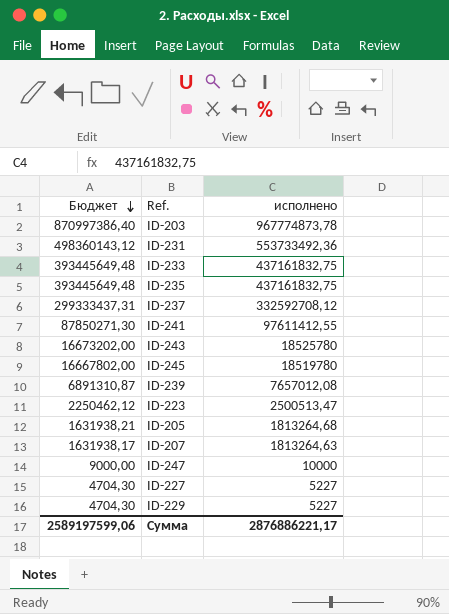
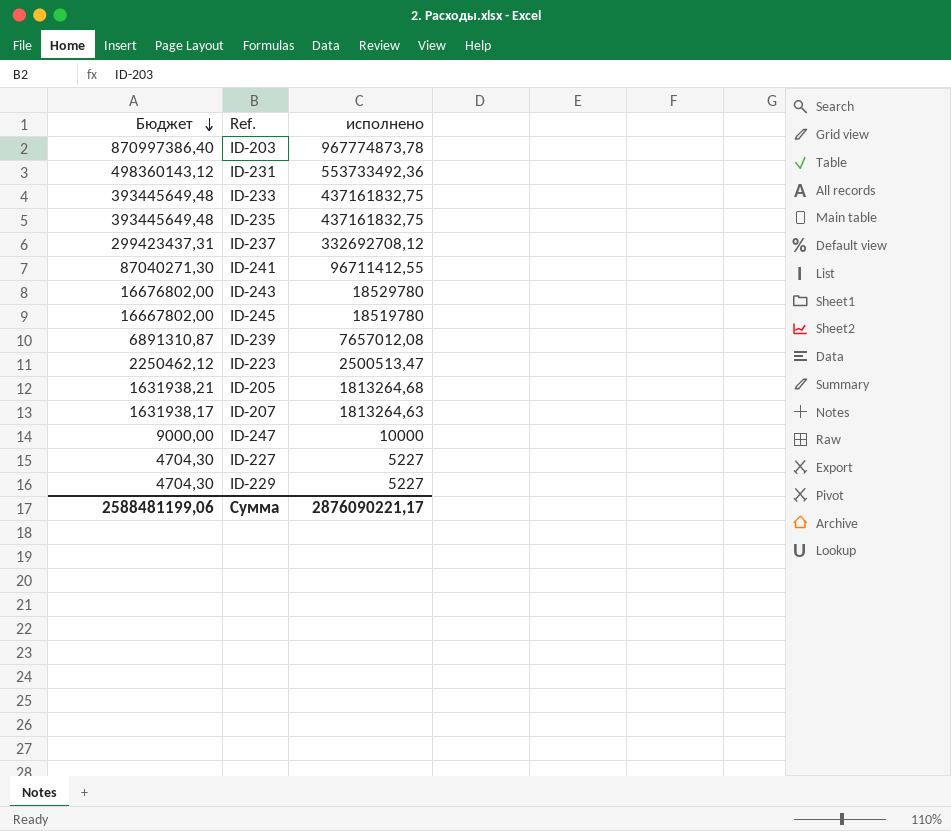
ID-237 | Бюджет: 299333437,31 -> 299423437,31
ID-237 | исполнено: 332592708,12 -> 332692708,12
ID-241 | Бюджет: 87850271,30 -> 87040271,30
ID-241 | исполнено: 97611412,55 -> 96711412,55
ID-243 | Бюджет: 16673202,00 -> 16676802,00
ID-243 | исполнено: 18525780 -> 18529780
Сумма | Бюджет: 2589197599,06 -> 2588481199,06
Сумма | исполнено: 2876886221,17 -> 2876090221,17

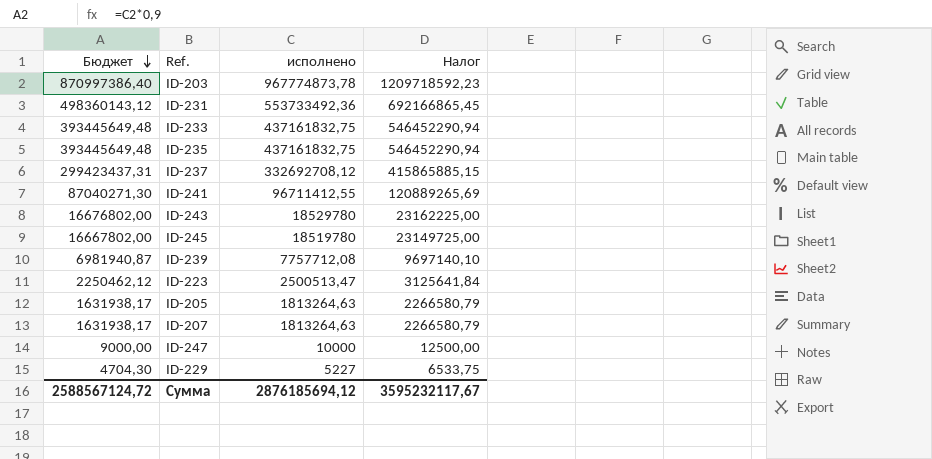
column Налог | formula: none -> [исполнено] * 1,25
row ID-227: 4704,30 | 5227 -> none
ID-239 | Бюджет: 6891310,87 -> 6981940,87
ID-239 | исполнено: 7657012,08 -> 7757712,08
ID-205 | Бюджет: 1631938,21 -> 1631938,17
ID-205 | исполнено: 1813264,68 -> 1813264,63
Сумма | Бюджет: 2588481199,06 -> 2588567124,72
Сумма | исполнено: 2876090221,17 -> 2876185694,12

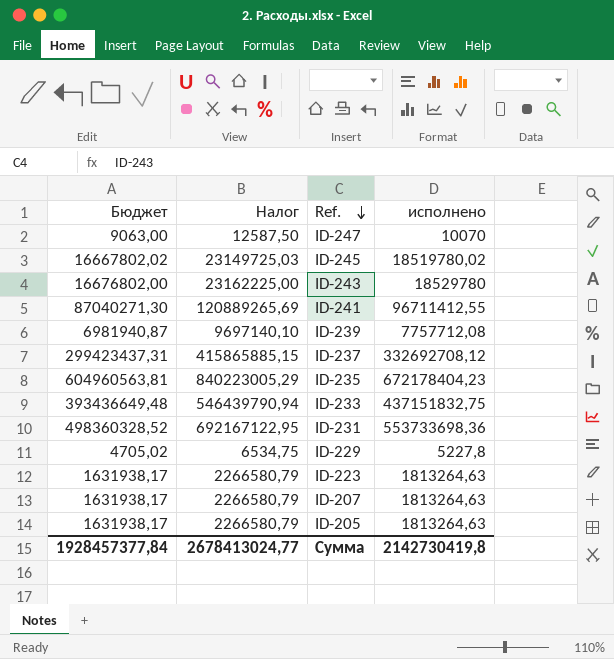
row order: Бюджет descending -> Ref. descending
column Налог | position: 4 -> 2
row ID-203: 870997386,40 | 967774873,78 | 1209718592,23 -> none
ID-247 | Бюджет: 9000,00 -> 9063,00
ID-247 | Налог: 12500,00 -> 12587,50
ID-247 | исполнено: 10000 -> 10070
ID-245 | Бюджет: 16667802,00 -> 16667802,02
ID-245 | Налог: 23149725,00 -> 23149725,03
ID-245 | исполнено: 18519780 -> 18519780,02
ID-235 | Бюджет: 393445649,48 -> 604960563,81
ID-235 | Налог: 546452290,94 -> 840223005,29
ID-235 | исполнено: 437161832,75 -> 672178404,23
ID-233 | Бюджет: 393445649,48 -> 393436649,48
ID-233 | Налог: 546452290,94 -> 546439790,94
ID-233 | исполнено: 437161832,75 -> 437151832,75
ID-231 | Бюджет: 498360143,12 -> 498360328,52
ID-231 | Налог: 692166865,45 -> 692167122,95
ID-231 | исполнено: 553733492,36 -> 553733698,36
ID-229 | Бюджет: 4704,30 -> 4705,02
ID-229 | Налог: 6533,75 -> 6534,75
ID-229 | исполнено: 5227 -> 5227,8
ID-223 | Бюджет: 2250462,12 -> 1631938,17
ID-223 | Налог: 3125641,84 -> 2266580,79
ID-223 | исполнено: 2500513,47 -> 1813264,63
Сумма | Бюджет: 2588567124,72 -> 1928457377,84
Сумма | Налог: 3595232117,67 -> 2678413024,77
Сумма | исполнено: 2876185694,12 -> 2142730419,8

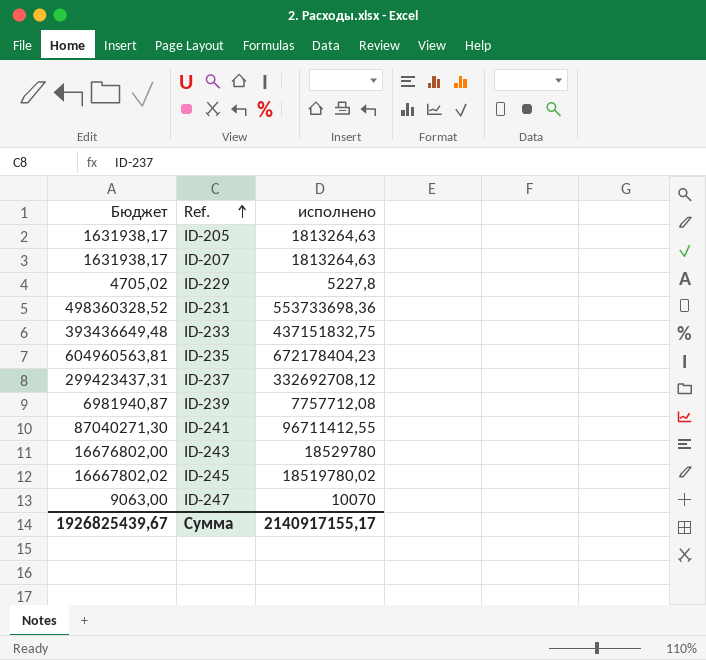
row order: Ref. descending -> Ref. ascending
column Налог | formula: [исполнено] * 1,25 -> none
row ID-223: 1631938,17 | 2266580,79 | 1813264,63 -> none
Сумма | Бюджет: 1928457377,84 -> 1926825439,67
Сумма | исполнено: 2142730419,8 -> 2140917155,17

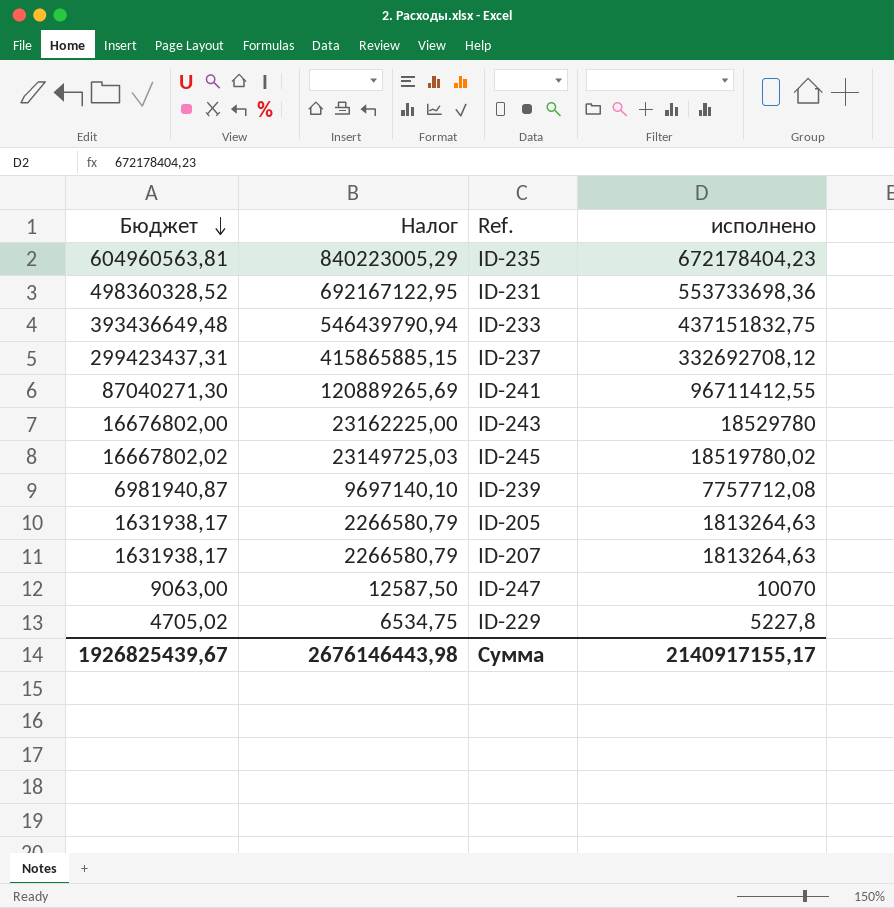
row order: Ref. ascending -> Бюджет descending
column Налог | formula: none -> [исполнено] * 1,25

